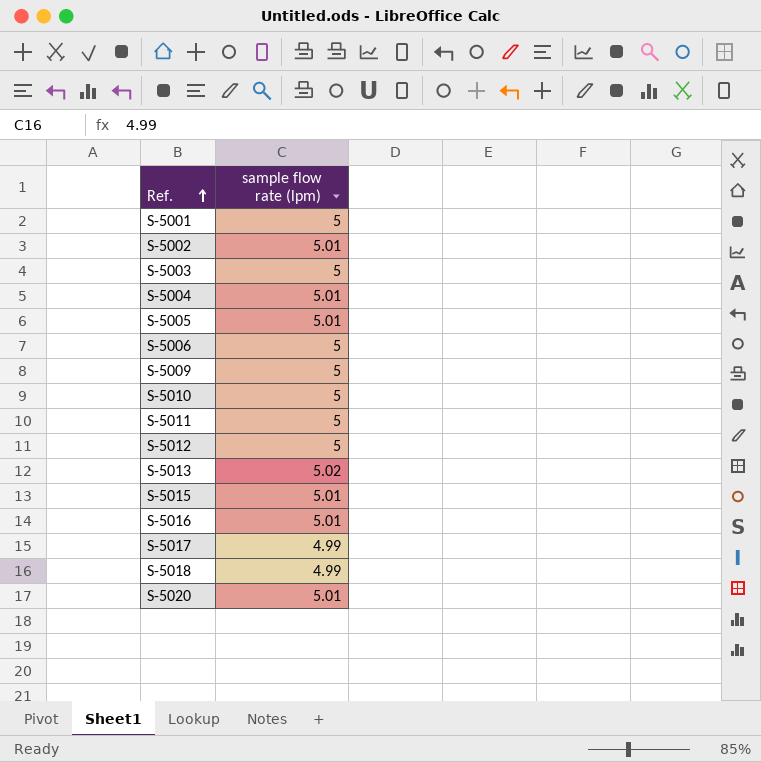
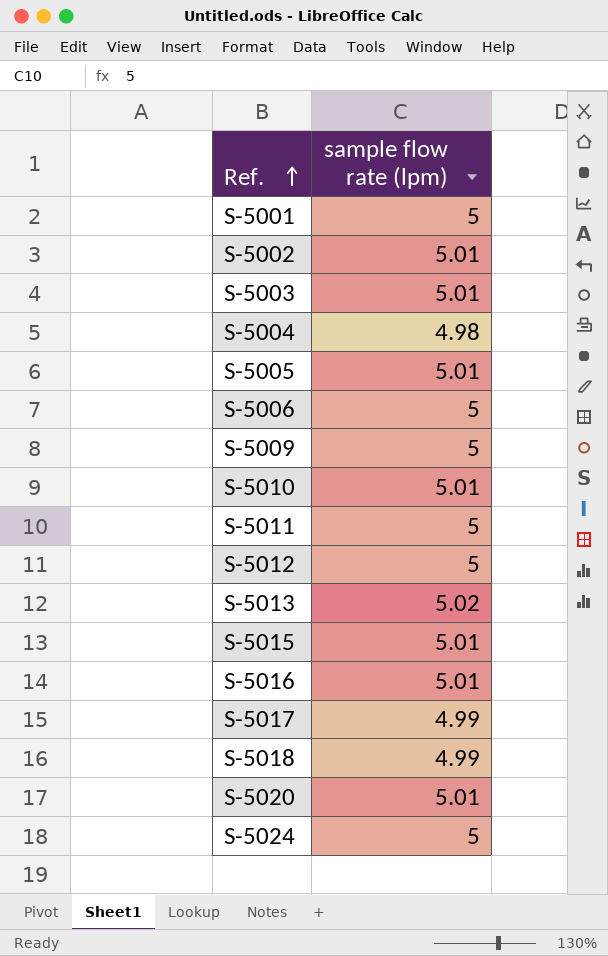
S-5003 | sample flow rate (lpm): 5 -> 5.01
S-5004 | sample flow rate (lpm): 5.01 -> 4.98
S-5010 | sample flow rate (lpm): 5 -> 5.01
row S-5024: none -> 5

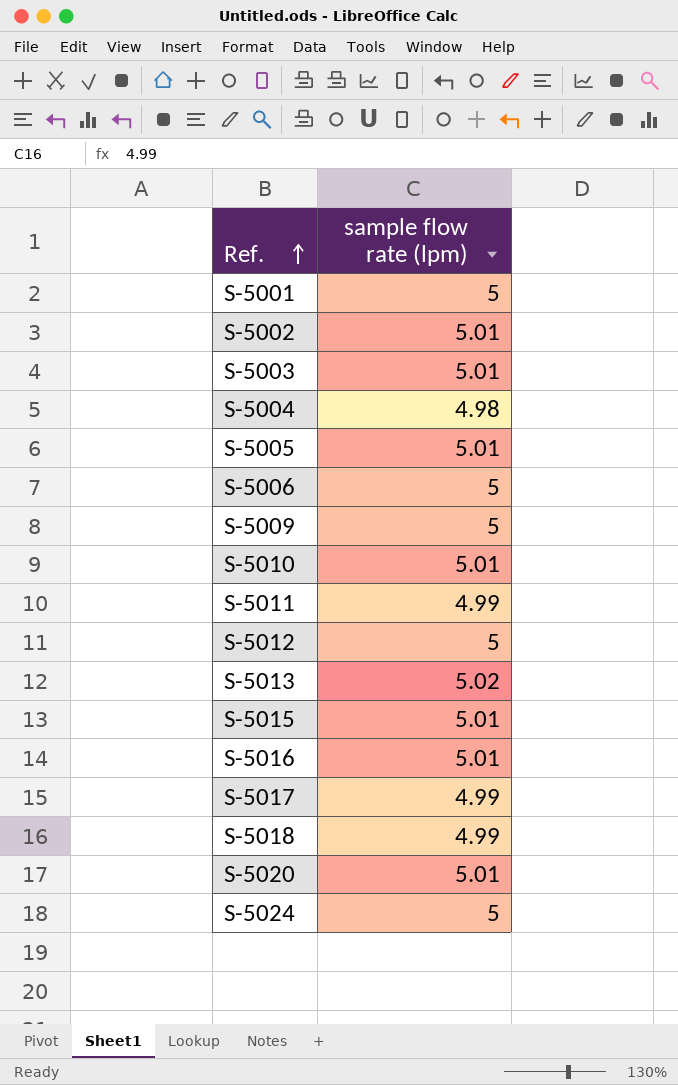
S-5011 | sample flow rate (lpm): 5 -> 4.99

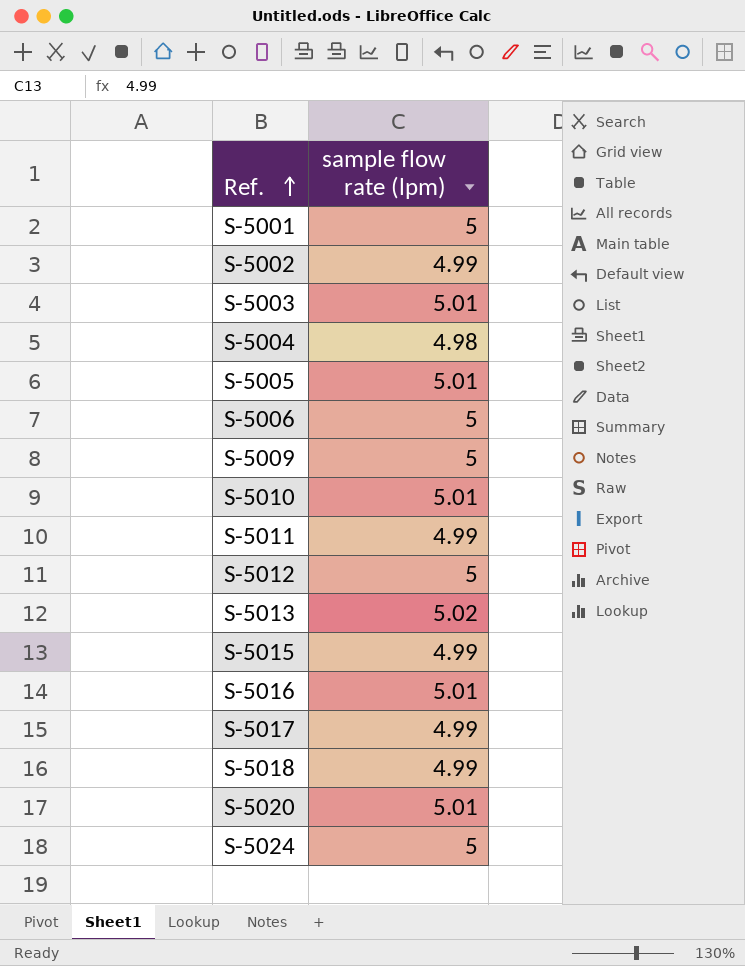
S-5002 | sample flow rate (lpm): 5.01 -> 4.99
S-5015 | sample flow rate (lpm): 5.01 -> 4.99

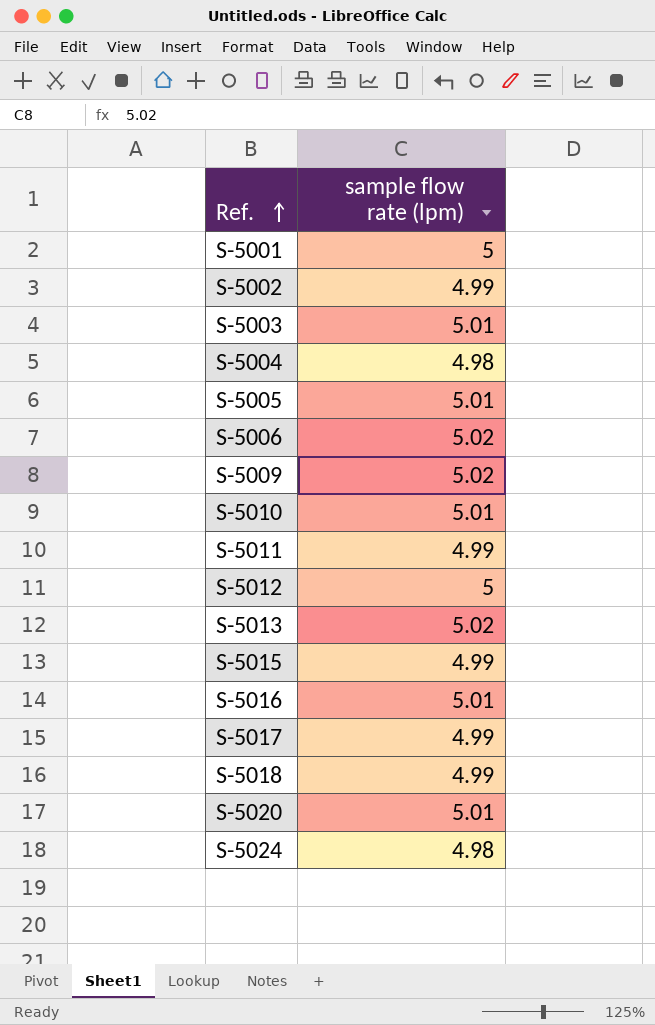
S-5006 | sample flow rate (lpm): 5 -> 5.02
S-5009 | sample flow rate (lpm): 5 -> 5.02
S-5024 | sample flow rate (lpm): 5 -> 4.98

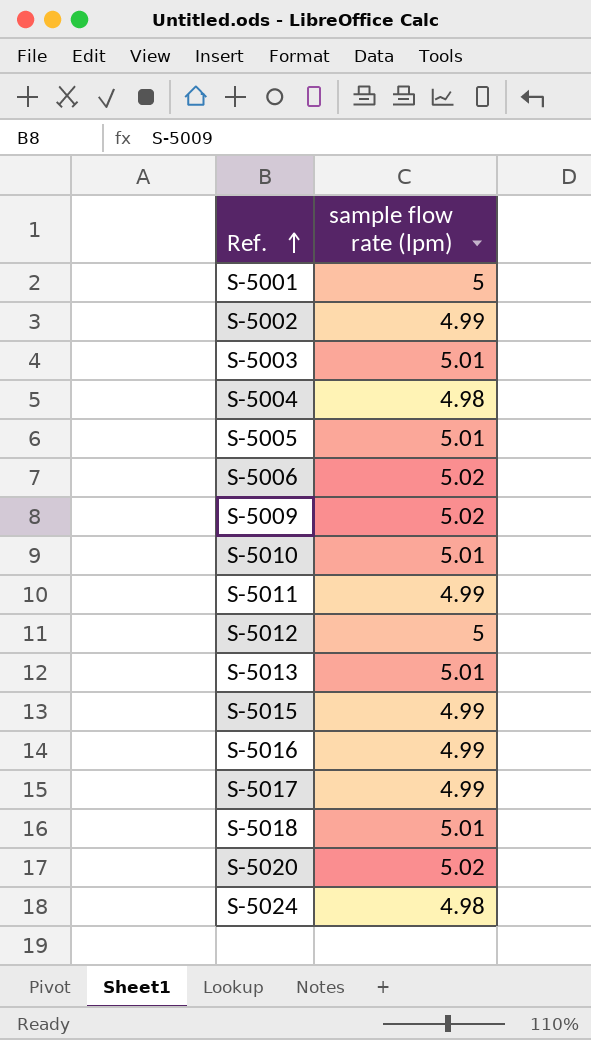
S-5013 | sample flow rate (lpm): 5.02 -> 5.01
S-5016 | sample flow rate (lpm): 5.01 -> 4.99
S-5018 | sample flow rate (lpm): 4.99 -> 5.01
S-5020 | sample flow rate (lpm): 5.01 -> 5.02

